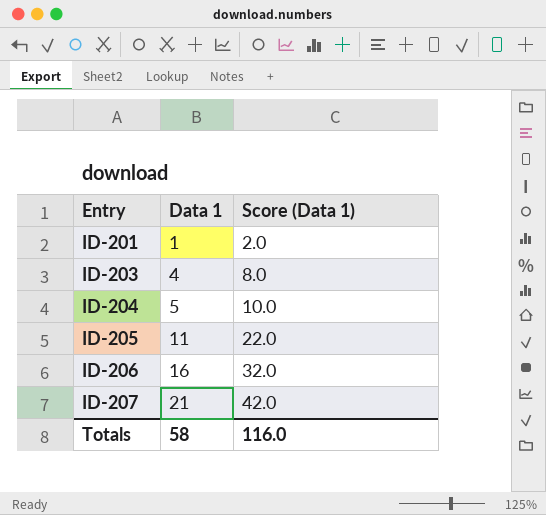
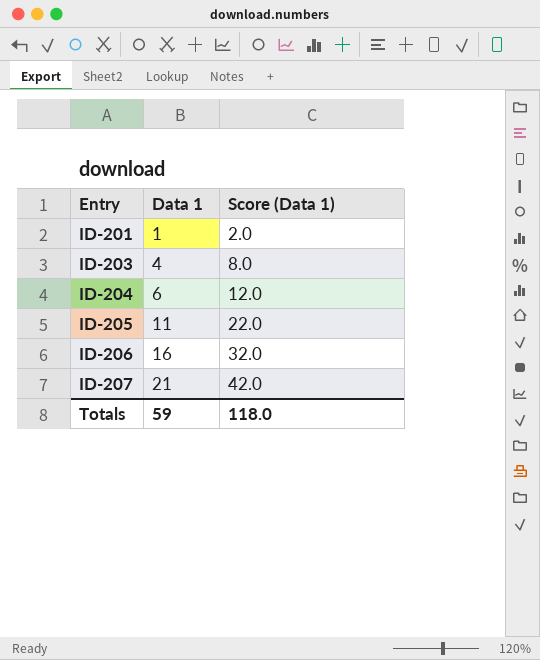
ID-204 | Data 1: 5 -> 6
ID-204 | Score (Data 1): 10.0 -> 12.0
Totals | Data 1: 58 -> 59
Totals | Score (Data 1): 116.0 -> 118.0

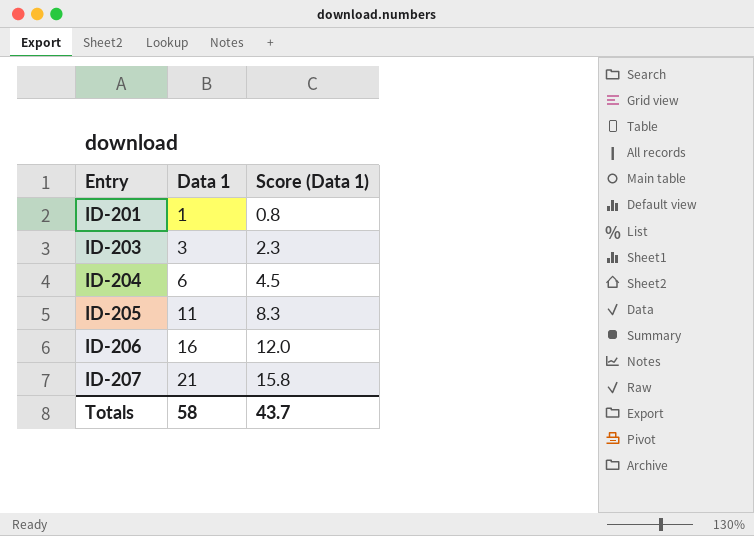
column Score (Data 1) | formula: [Data 1] * 2 -> [Data 1] * 0.75
ID-203 | Data 1: 4 -> 3
Totals | Data 1: 59 -> 58
Totals | Score (Data 1): 118.0 -> 43.7

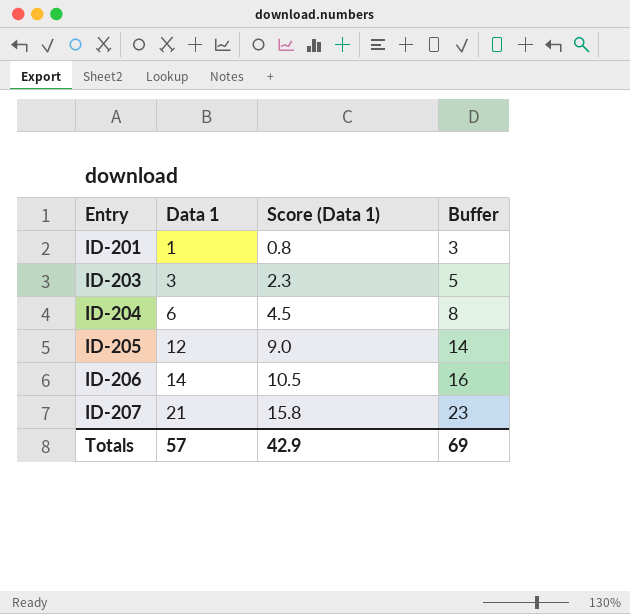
column Buffer | formula: none -> [Data 1] + 2
ID-205 | Data 1: 11 -> 12
ID-205 | Score (Data 1): 8.3 -> 9.0
ID-206 | Data 1: 16 -> 14
ID-206 | Score (Data 1): 12.0 -> 10.5
Totals | Data 1: 58 -> 57
Totals | Score (Data 1): 43.7 -> 42.9

